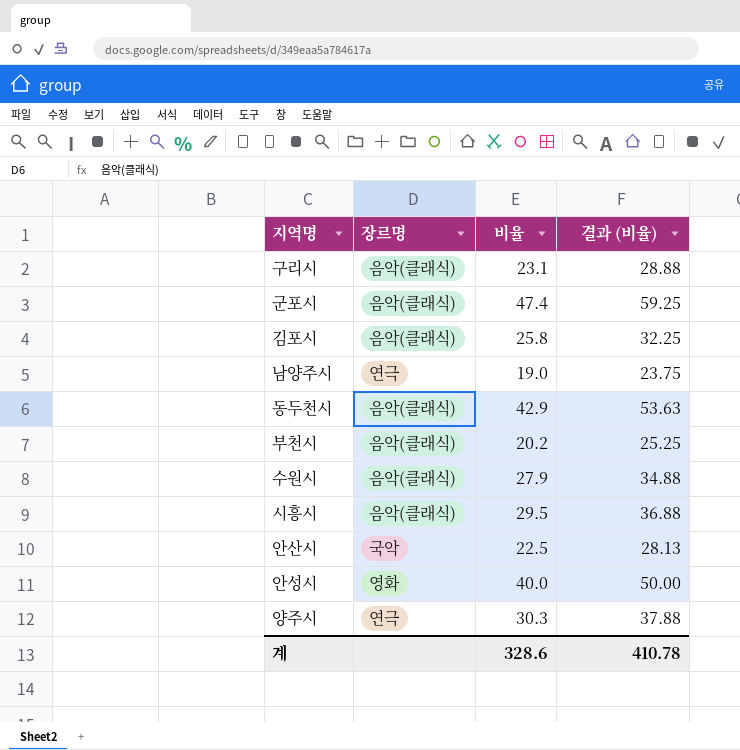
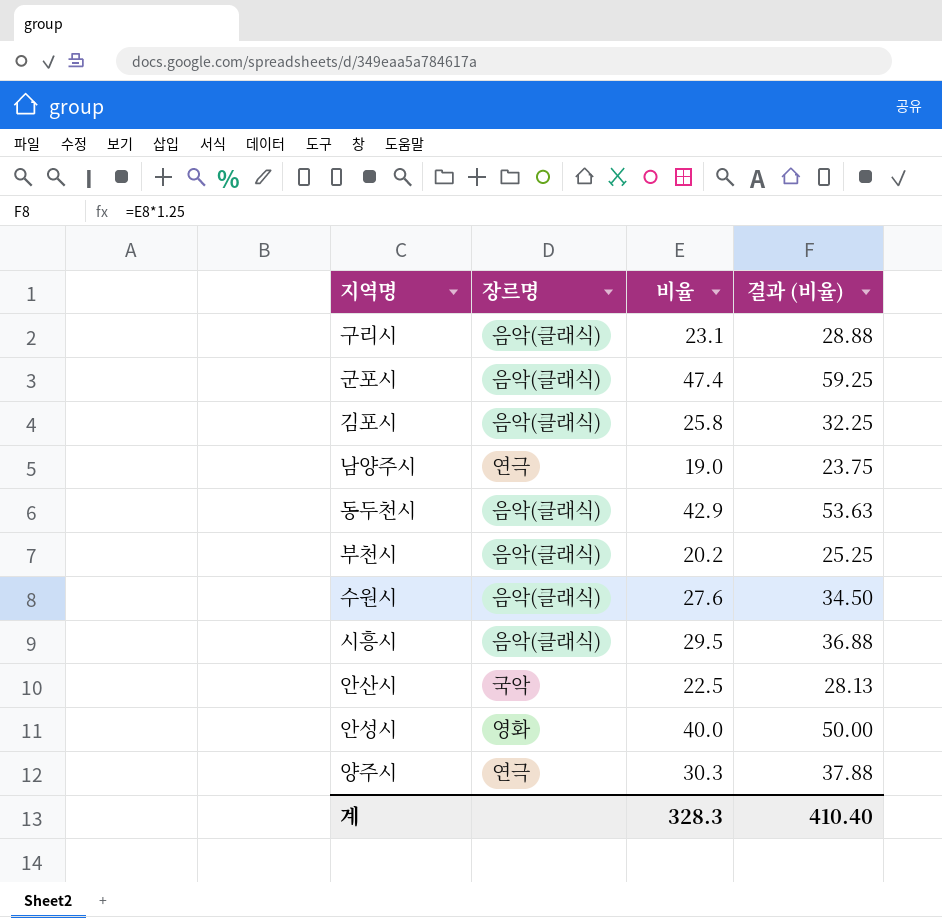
수원시 | 비율: 27.9 -> 27.6
수원시 | 결과 (비율): 34.88 -> 34.50
계 | 비율: 328.6 -> 328.3
계 | 결과 (비율): 410.78 -> 410.40

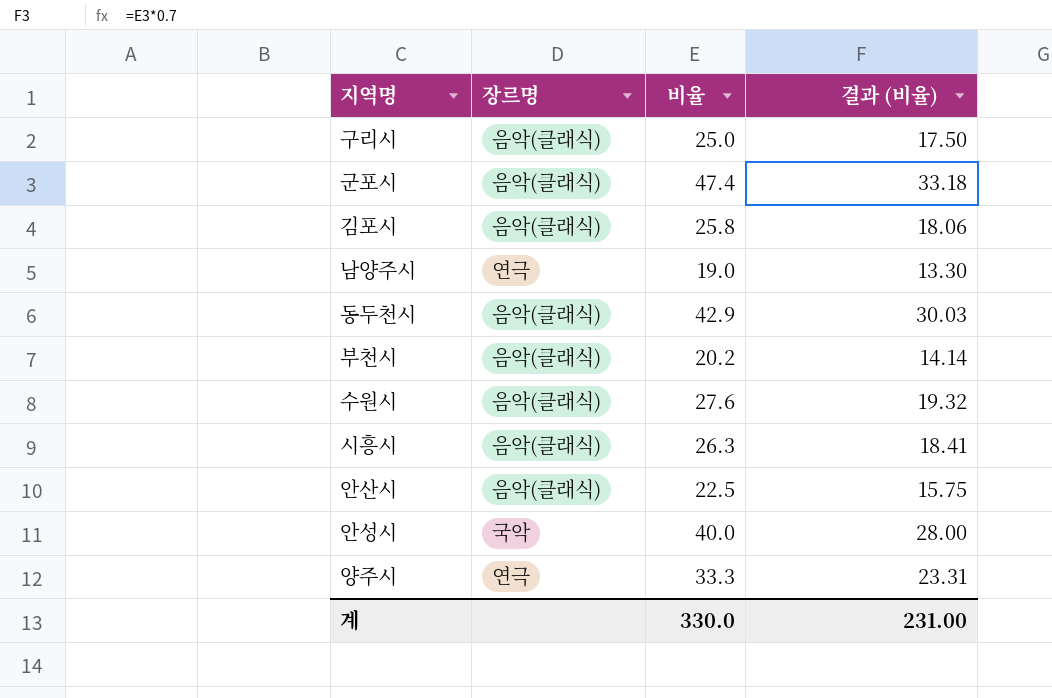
column 결과 (비율) | formula: [비율] * 1.25 -> [비율] * 0.7
구리시 | 비율: 23.1 -> 25.0
시흥시 | 비율: 29.5 -> 26.3
안산시 | 장르명: 국악 -> 음악(클래식)
안성시 | 장르명: 영화 -> 국악
양주시 | 비율: 30.3 -> 33.3
계 | 비율: 328.3 -> 330.0
계 | 결과 (비율): 410.40 -> 231.00

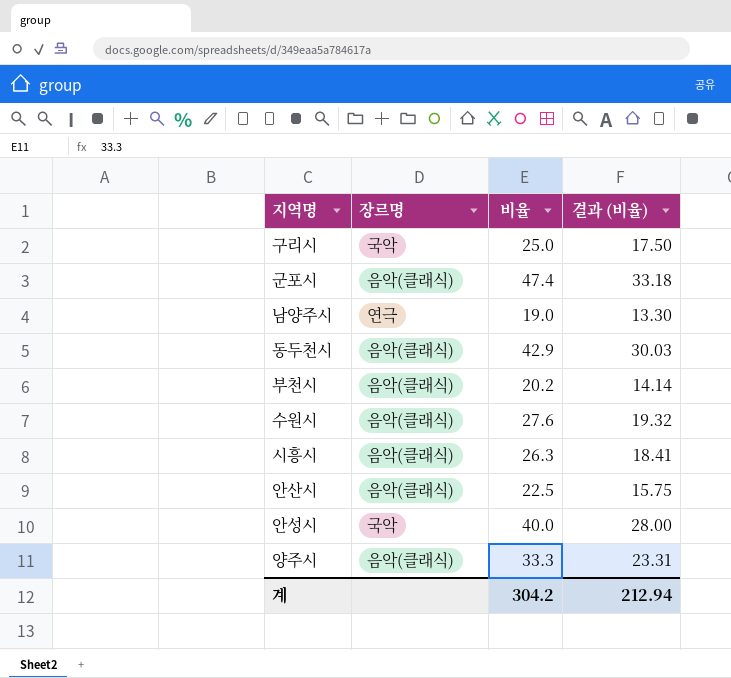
row 김포시: 음악(클래식) | 25.8 | 18.06 -> none
구리시 | 장르명: 음악(클래식) -> 국악
양주시 | 장르명: 연극 -> 음악(클래식)
계 | 비율: 330.0 -> 304.2
계 | 결과 (비율): 231.00 -> 212.94

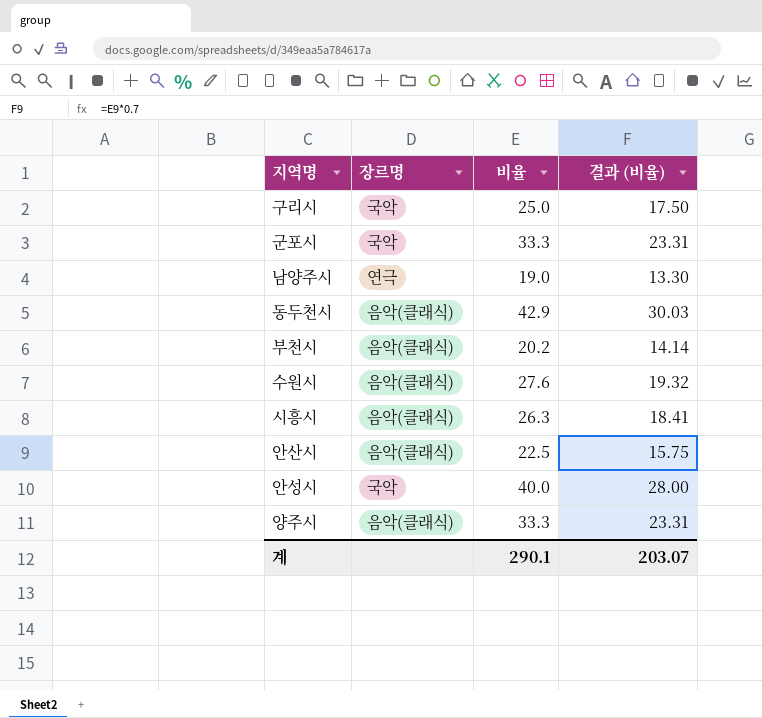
군포시 | 장르명: 음악(클래식) -> 국악
군포시 | 비율: 47.4 -> 33.3
군포시 | 결과 (비율): 33.18 -> 23.31
계 | 비율: 304.2 -> 290.1
계 | 결과 (비율): 212.94 -> 203.07

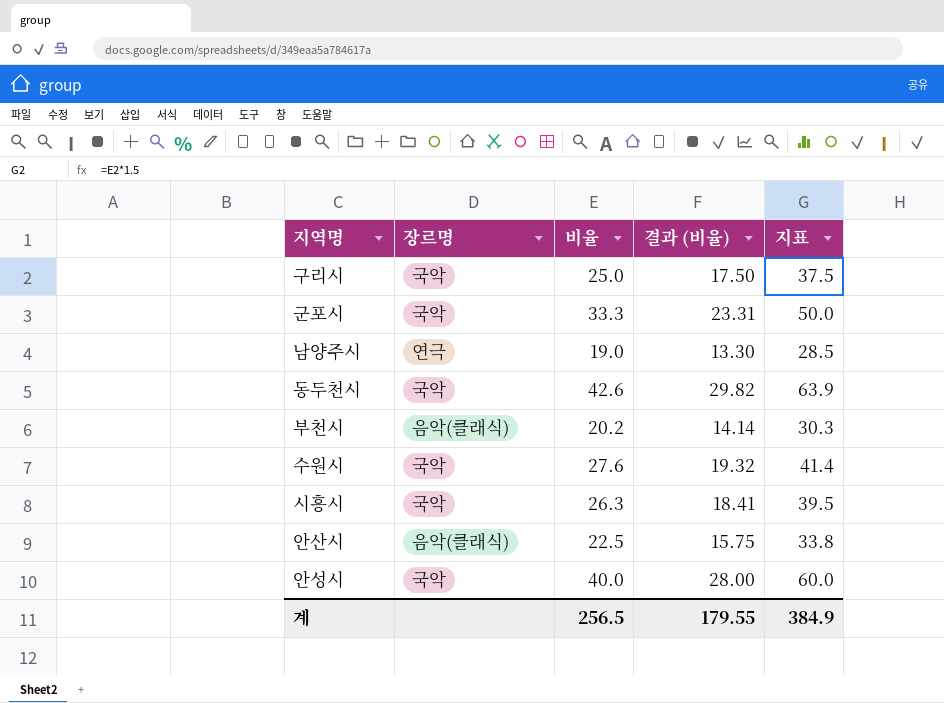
column 지표 | formula: none -> [비율] * 1.5
row 양주시: 음악(클래식) | 33.3 | 23.31 -> none
동두천시 | 장르명: 음악(클래식) -> 국악
동두천시 | 비율: 42.9 -> 42.6
동두천시 | 결과 (비율): 30.03 -> 29.82
수원시 | 장르명: 음악(클래식) -> 국악
시흥시 | 장르명: 음악(클래식) -> 국악
계 | 비율: 290.1 -> 256.5
계 | 결과 (비율): 203.07 -> 179.55

